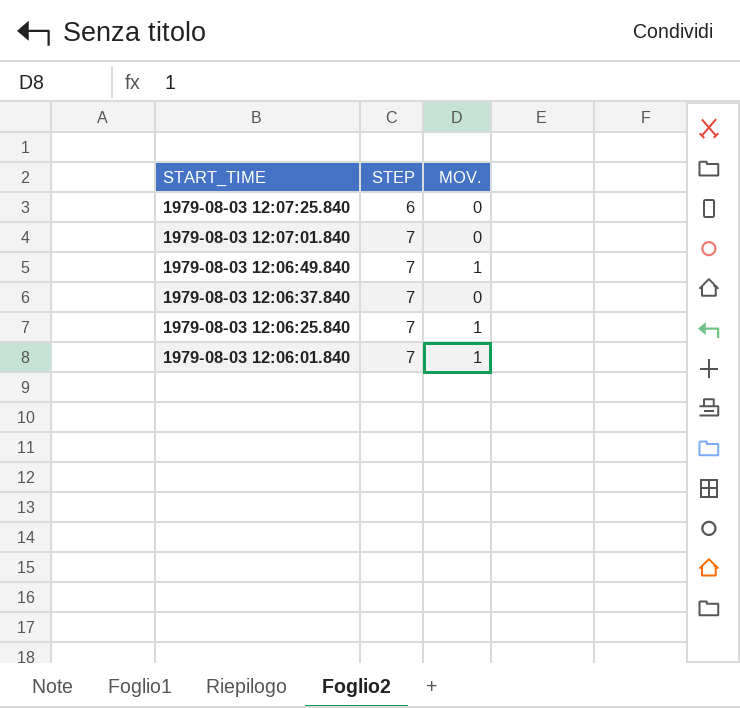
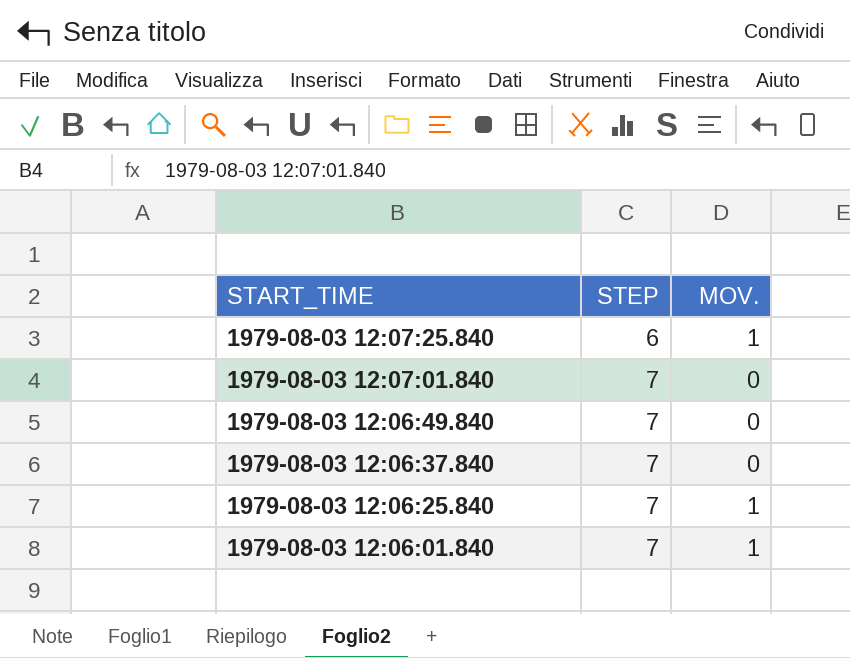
1979-08-03 12:07:25.840 | MOV.: 0 -> 1
1979-08-03 12:06:49.840 | MOV.: 1 -> 0

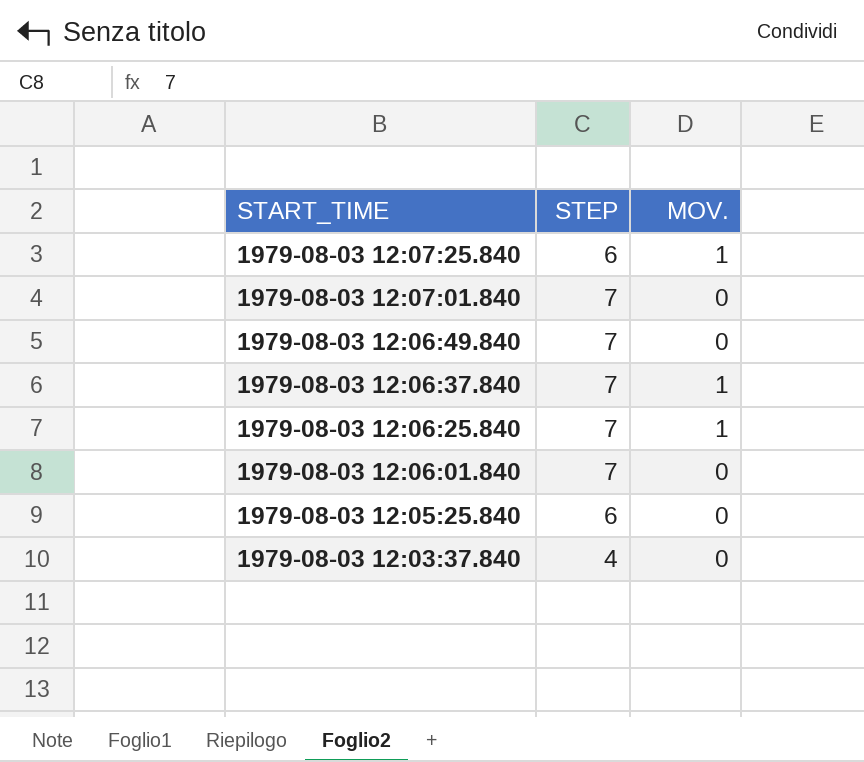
1979-08-03 12:06:37.840 | MOV.: 0 -> 1
1979-08-03 12:06:01.840 | MOV.: 1 -> 0
row 1979-08-03 12:05:25.840: none -> 6 | 0
row 1979-08-03 12:03:37.840: none -> 4 | 0

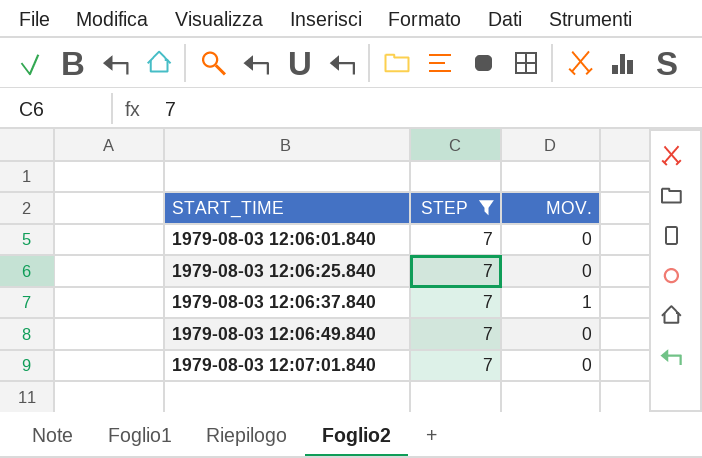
filter: none -> STEP = 7
row order: START_TIME descending -> START_TIME ascending
1979-08-03 12:06:25.840 | MOV.: 1 -> 0

